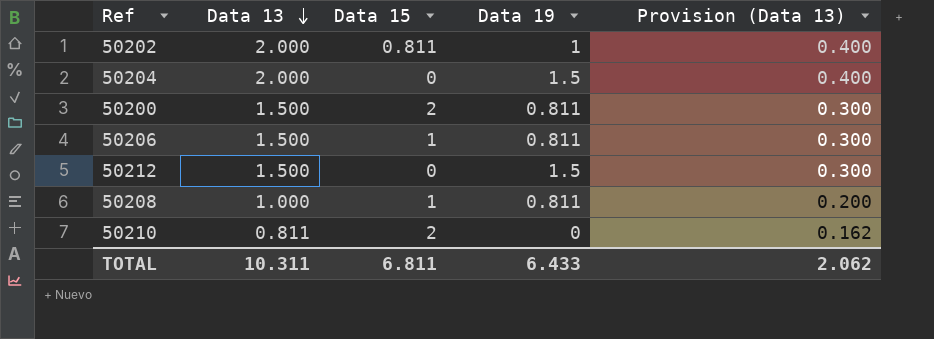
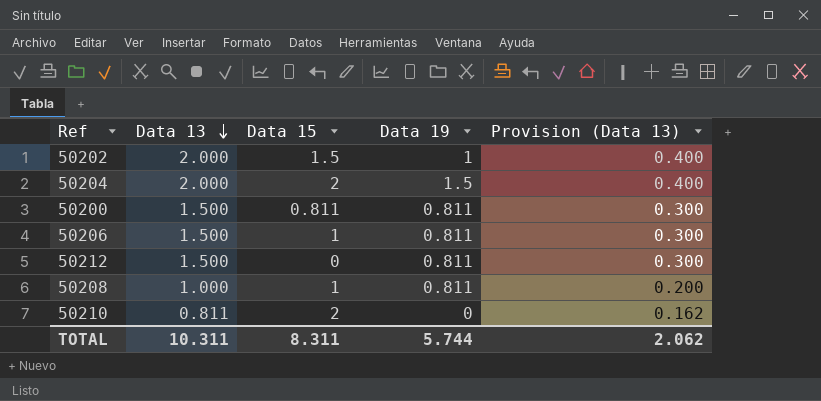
50202 | Data 15: 0.811 -> 1.5
50204 | Data 15: 0 -> 2
50200 | Data 15: 2 -> 0.811
50212 | Data 19: 1.5 -> 0.811
TOTAL | Data 15: 6.811 -> 8.311
TOTAL | Data 19: 6.433 -> 5.744

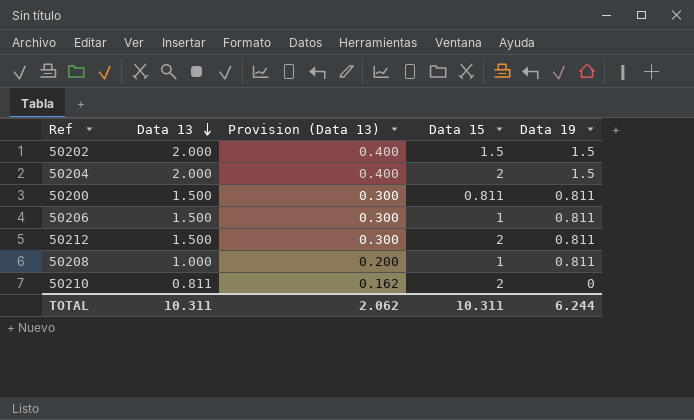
column Provision (Data 13) | position: 5 -> 3
50202 | Data 19: 1 -> 1.5
50212 | Data 15: 0 -> 2
TOTAL | Data 15: 8.311 -> 10.311
TOTAL | Data 19: 5.744 -> 6.244

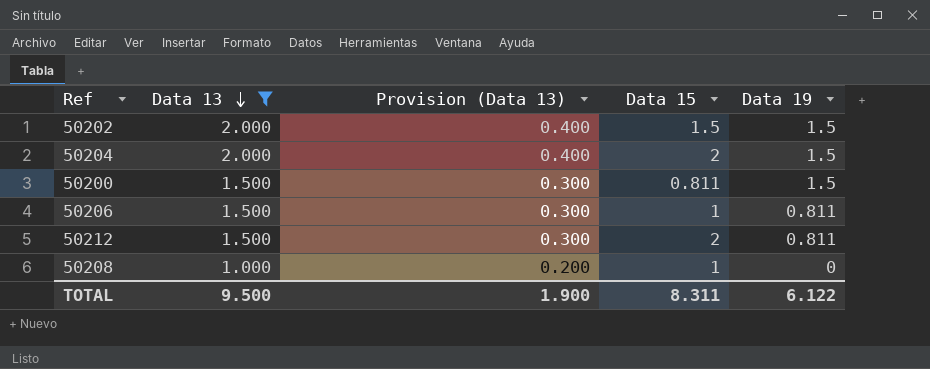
filter: none -> Data 13 != 0.811
50200 | Data 19: 0.811 -> 1.5
50208 | Data 19: 0.811 -> 0
TOTAL | Data 13: 10.311 -> 9.500
TOTAL | Provision (Data 13): 2.062 -> 1.900
TOTAL | Data 15: 10.311 -> 8.311
TOTAL | Data 19: 6.244 -> 6.122

